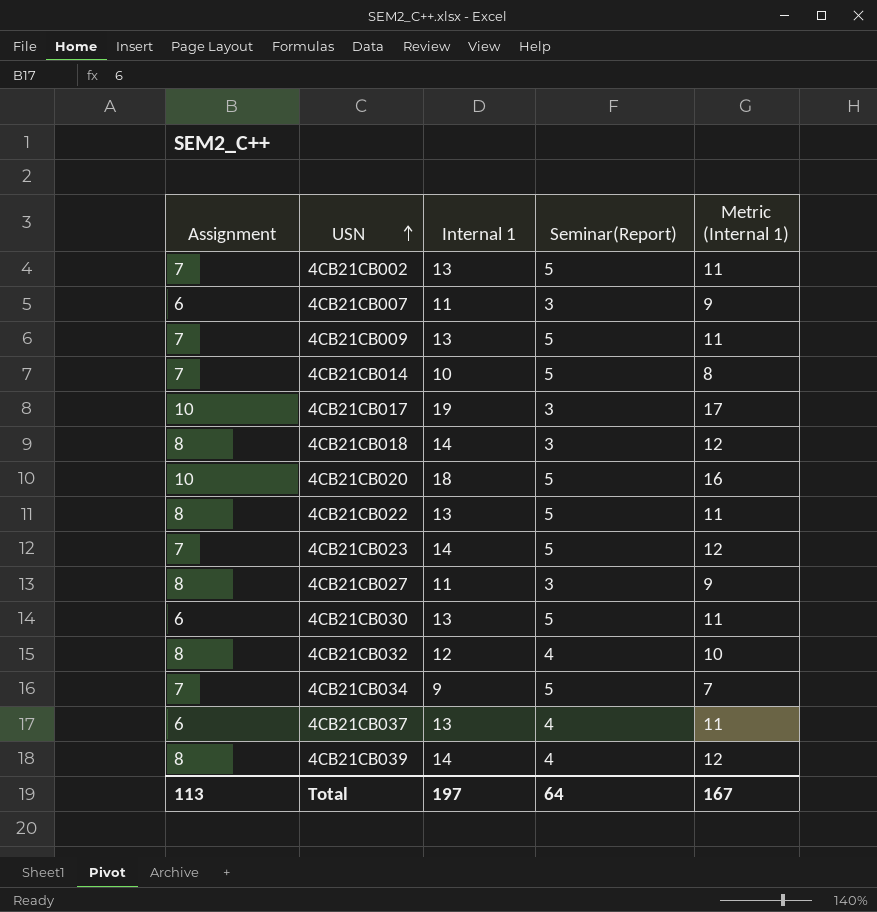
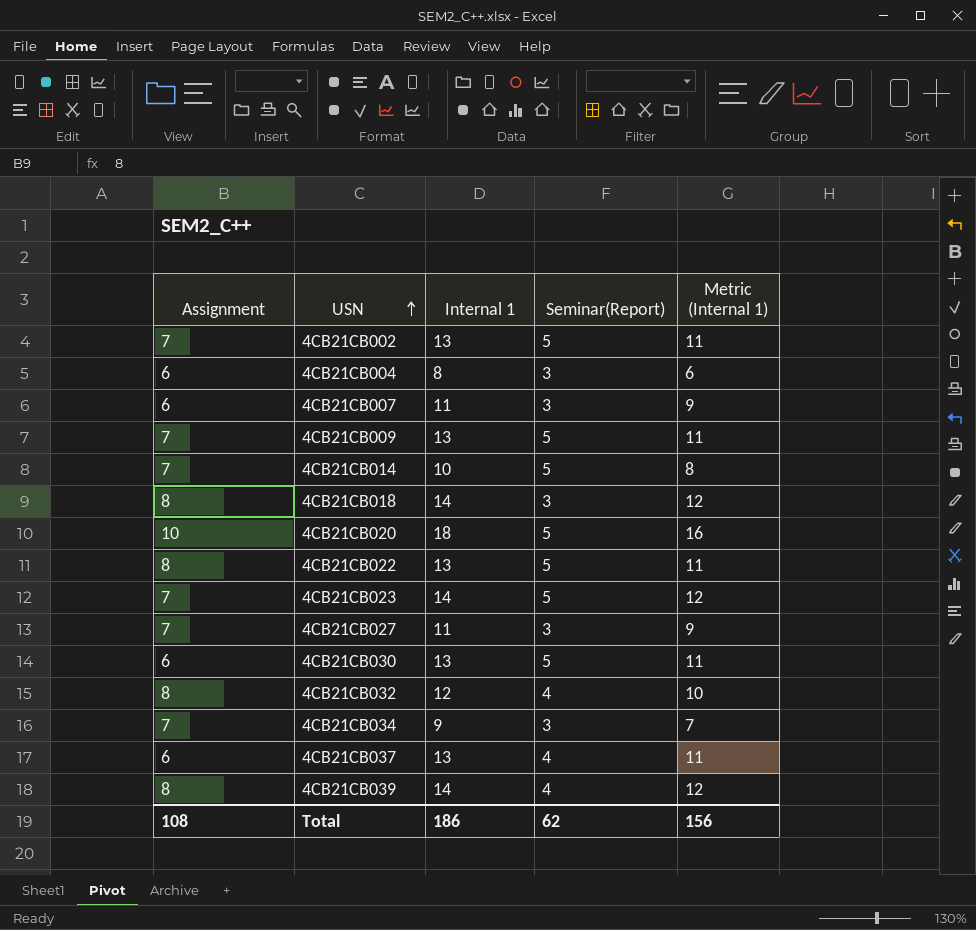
row 4CB21CB017: 10 | 19 | 3 | 17 -> none
row 4CB21CB004: none -> 6 | 8 | 3 | 6
4CB21CB027 | Assignment: 8 -> 7
4CB21CB034 | Seminar(Report): 5 -> 3
Total | Assignment: 113 -> 108
Total | Internal 1: 197 -> 186
Total | Seminar(Report): 64 -> 62
Total | Metric (Internal 1): 167 -> 156

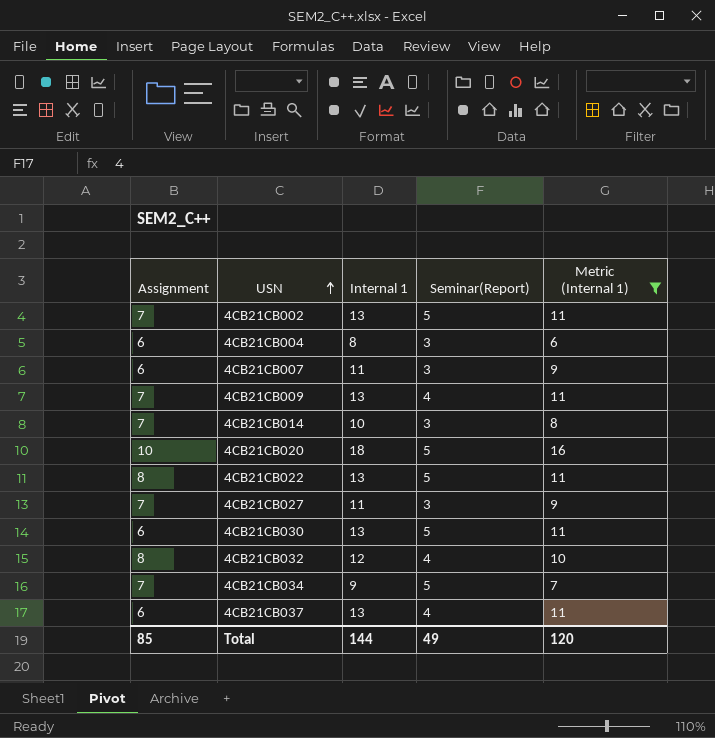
filter: none -> Metric (Internal 1) != 12
4CB21CB009 | Seminar(Report): 5 -> 4
4CB21CB014 | Seminar(Report): 5 -> 3
4CB21CB034 | Seminar(Report): 3 -> 5
Total | Assignment: 108 -> 85
Total | Internal 1: 186 -> 144
Total | Seminar(Report): 62 -> 49
Total | Metric (Internal 1): 156 -> 120

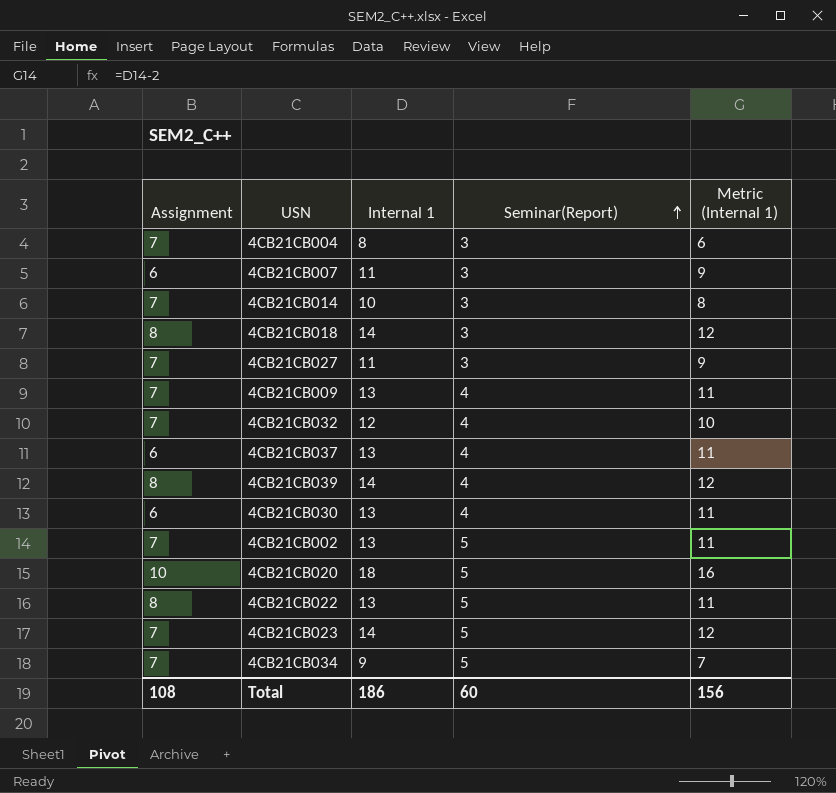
filter: Metric (Internal 1) != 12 -> none
row order: USN ascending -> Seminar(Report) ascending
4CB21CB004 | Assignment: 6 -> 7
4CB21CB032 | Assignment: 8 -> 7
4CB21CB030 | Seminar(Report): 5 -> 4
Total | Assignment: 85 -> 108
Total | Internal 1: 144 -> 186
Total | Seminar(Report): 49 -> 60
Total | Metric (Internal 1): 120 -> 156

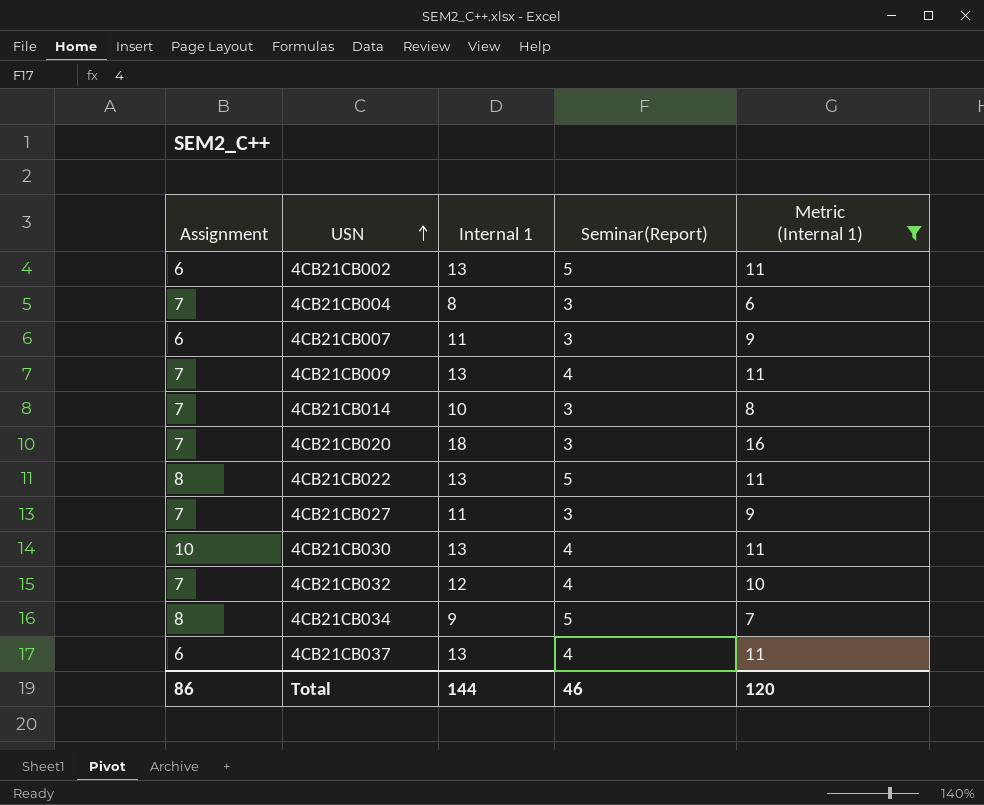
filter: none -> Metric (Internal 1) != 12
row order: Seminar(Report) ascending -> USN ascending
4CB21CB002 | Assignment: 7 -> 6
4CB21CB020 | Assignment: 10 -> 7
4CB21CB020 | Seminar(Report): 5 -> 3
4CB21CB030 | Assignment: 6 -> 10
4CB21CB034 | Assignment: 7 -> 8
Total | Assignment: 108 -> 86
Total | Internal 1: 186 -> 144
Total | Seminar(Report): 60 -> 46
Total | Metric (Internal 1): 156 -> 120

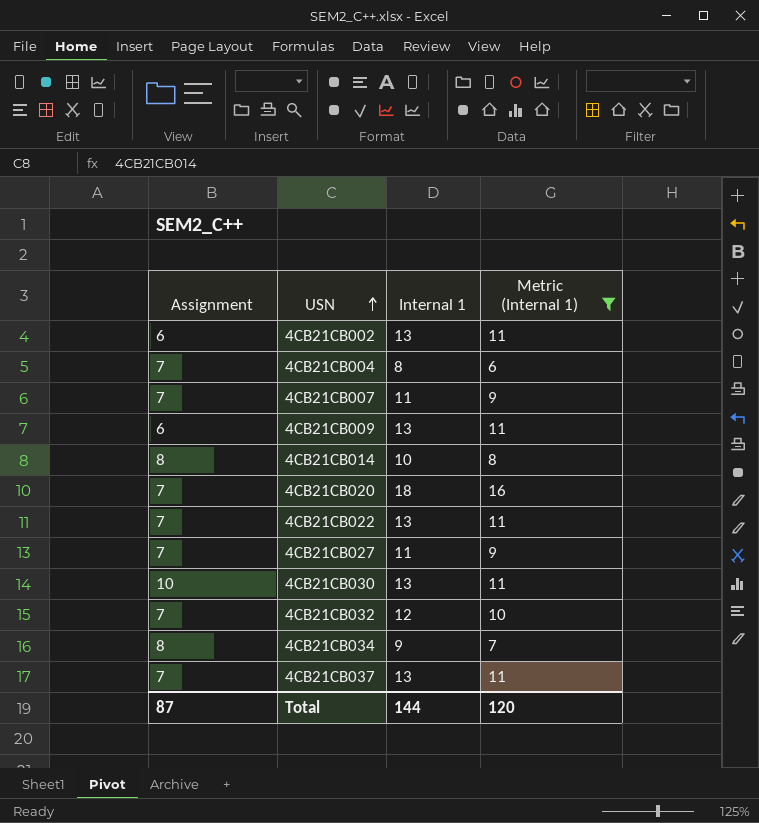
column Seminar(Report) | position: 4 -> none
4CB21CB007 | Assignment: 6 -> 7
4CB21CB009 | Assignment: 7 -> 6
4CB21CB014 | Assignment: 7 -> 8
4CB21CB022 | Assignment: 8 -> 7
4CB21CB037 | Assignment: 6 -> 7
Total | Assignment: 86 -> 87

